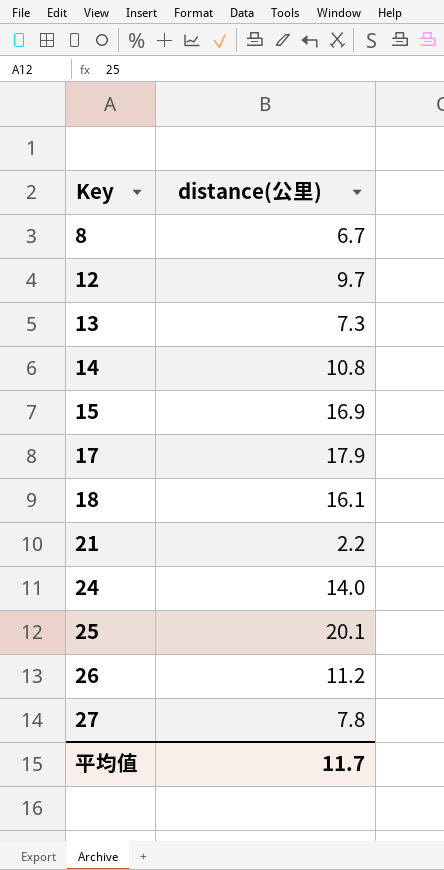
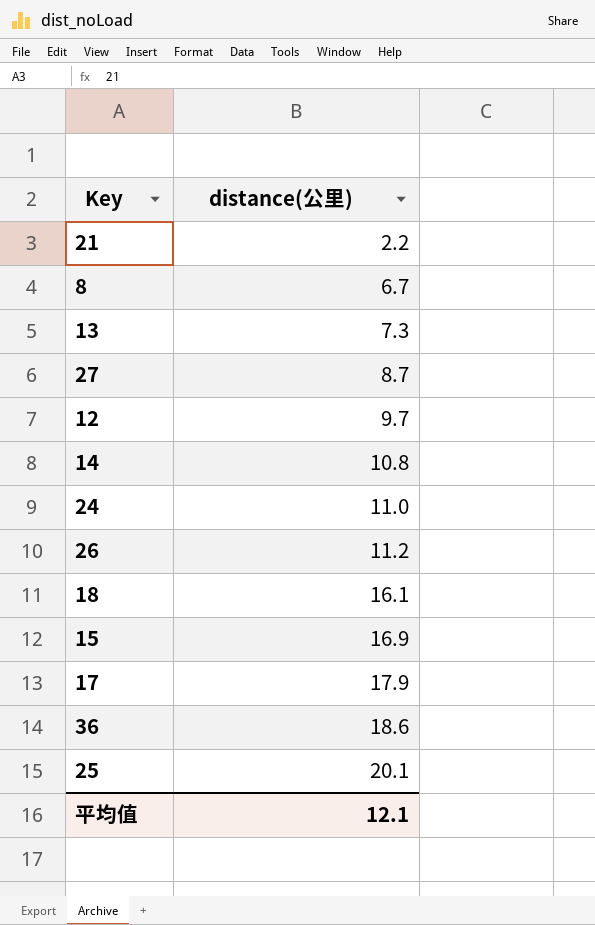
row order: Key ascending -> distance(公里) ascending
27 | distance(公里): 7.8 -> 8.7
24 | distance(公里): 14.0 -> 11.0
row 36: none -> 18.6
平均值 | distance(公里): 11.7 -> 12.1

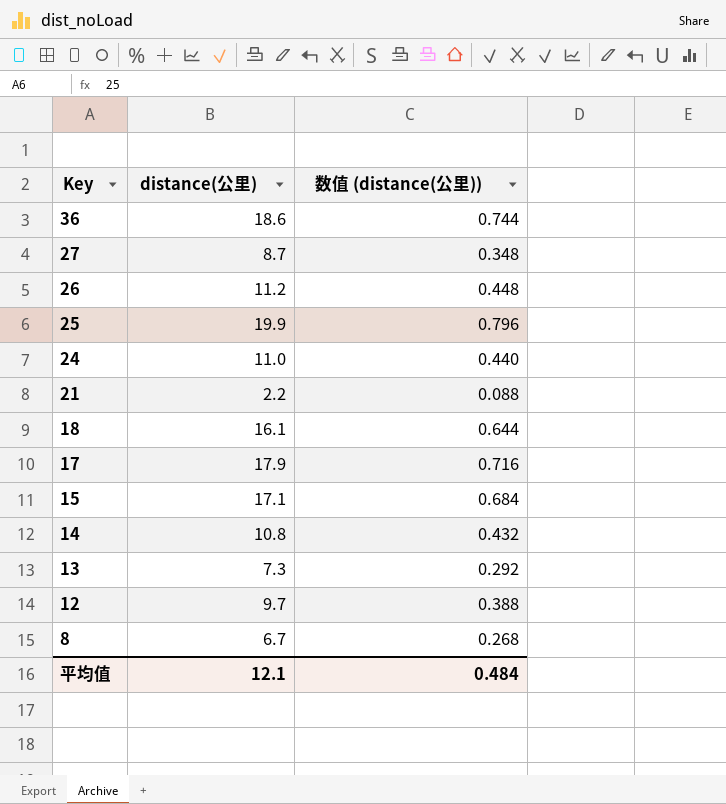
row order: distance(公里) ascending -> Key descending
column 数值 (distance(公里)) | formula: none -> [distance(公里)] * 0.04
25 | distance(公里): 20.1 -> 19.9
15 | distance(公里): 16.9 -> 17.1

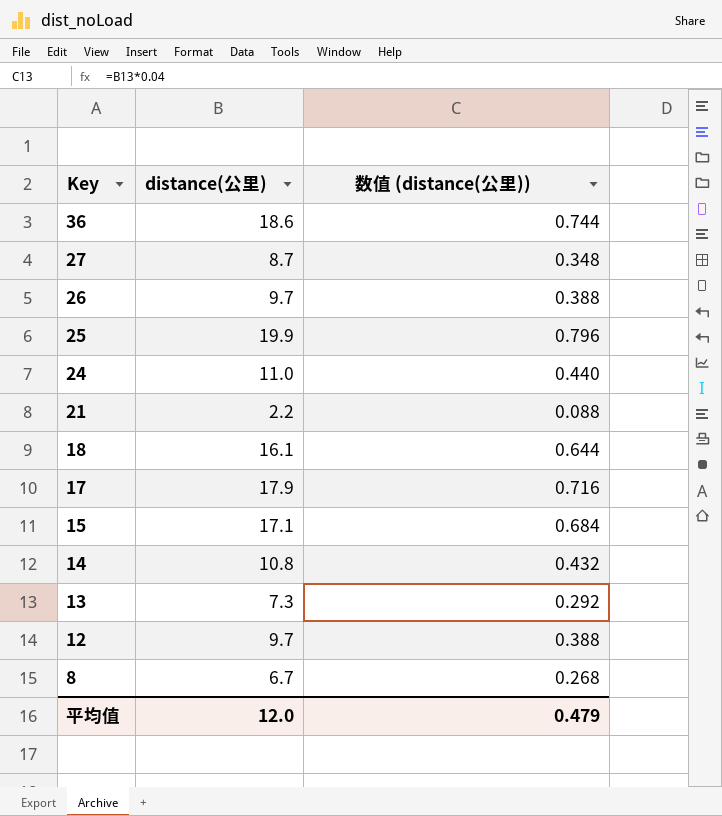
26 | distance(公里): 11.2 -> 9.7
26 | 数值 (distance(公里)): 0.448 -> 0.388
平均值 | distance(公里): 12.1 -> 12.0
平均值 | 数值 (distance(公里)): 0.484 -> 0.479

